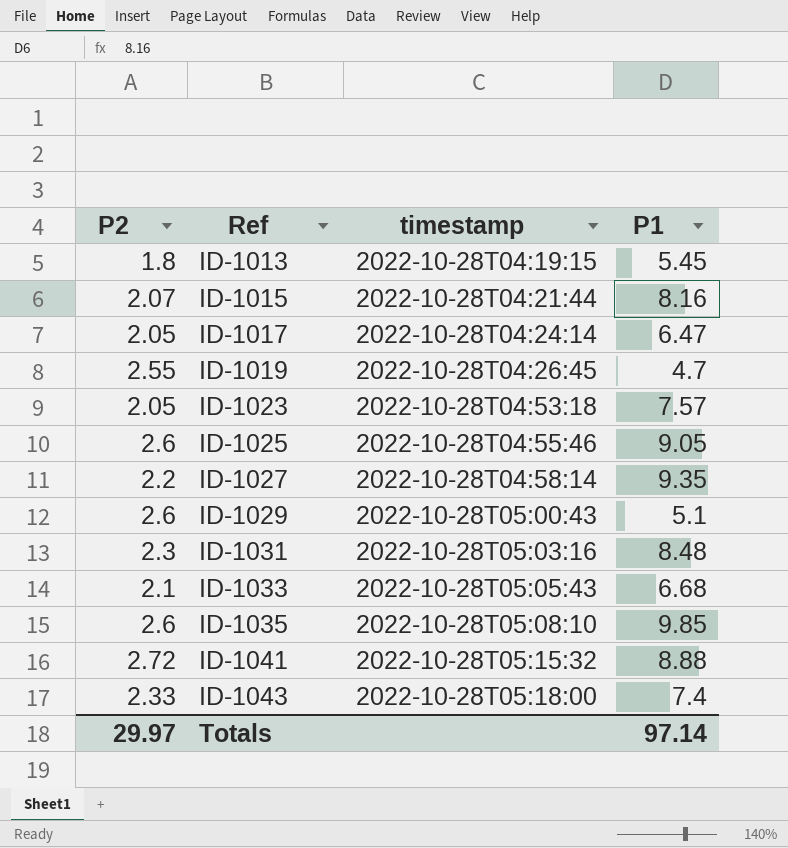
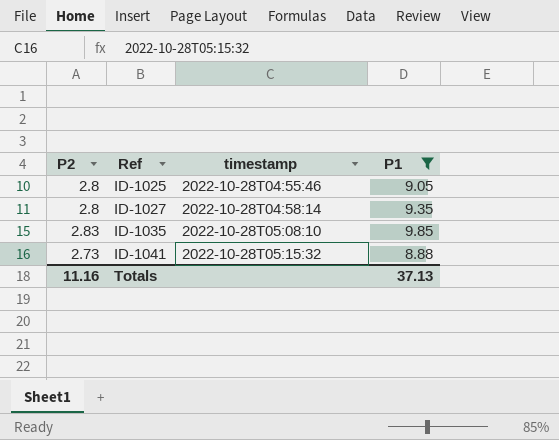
filter: none -> P1 >= 8.88
ID-1025 | P2: 2.6 -> 2.8
ID-1027 | P2: 2.2 -> 2.8
ID-1035 | P2: 2.6 -> 2.83
ID-1041 | P2: 2.72 -> 2.73
Totals | P2: 29.97 -> 11.16
Totals | P1: 97.14 -> 37.13

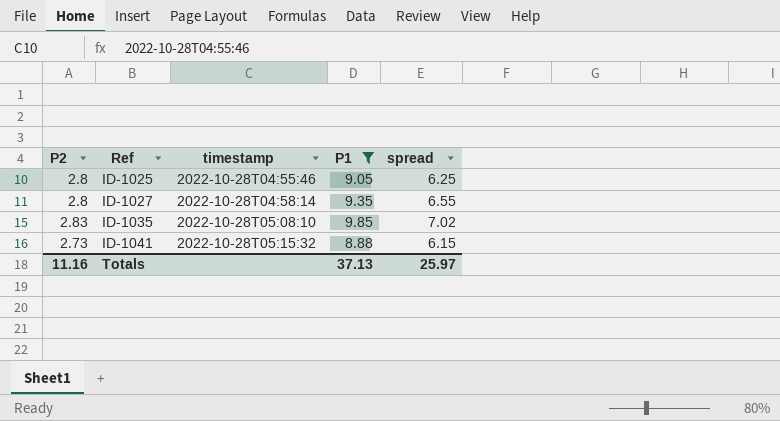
column spread | formula: none -> [P1] - [P2]

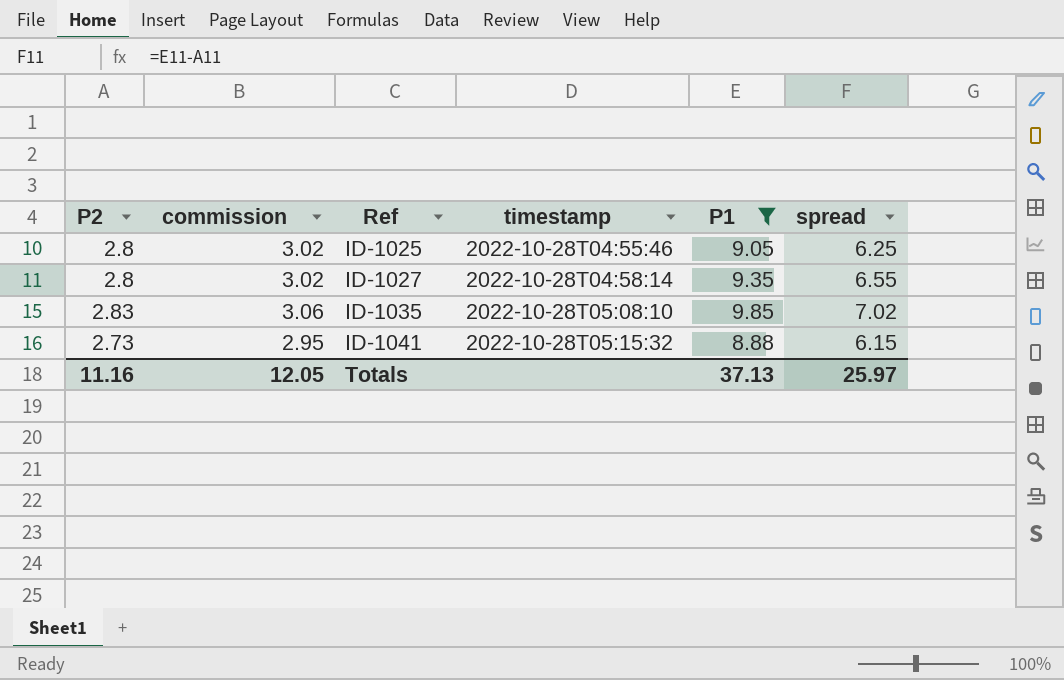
column commission | formula: none -> [P2] * 1.08

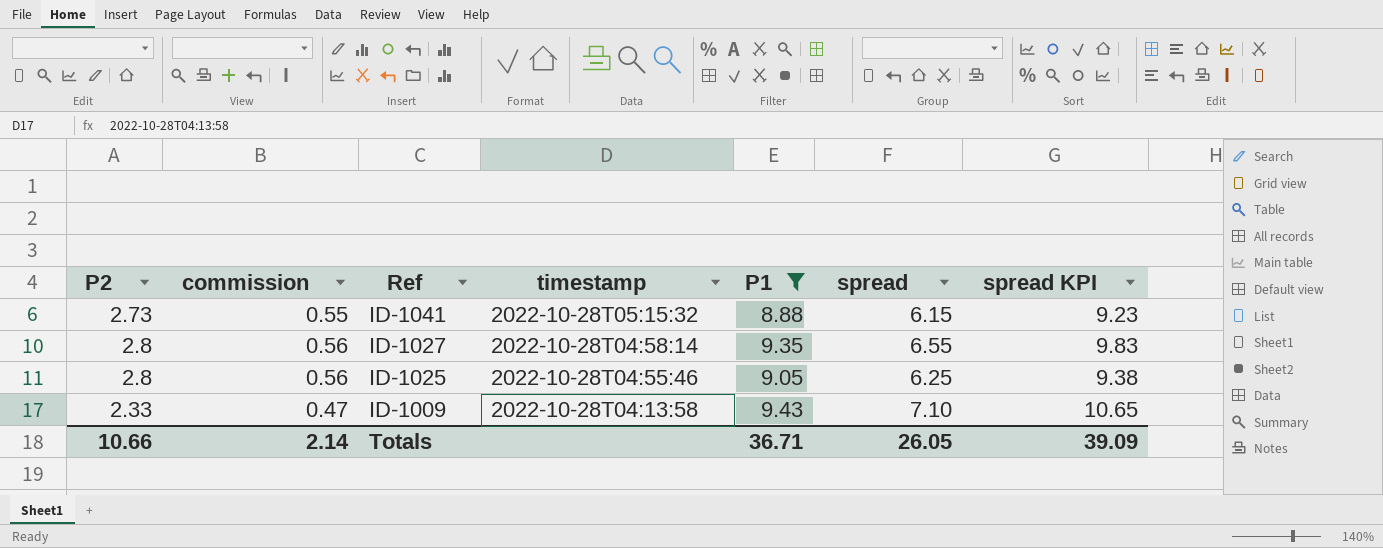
row order: Ref ascending -> Ref descending
column commission | formula: [P2] * 1.08 -> [P2] * 0.2
column spread KPI | formula: none -> [spread] * 1.5
row ID-1035: 2.83 | 3.06 | 2022-10-28T05:08:10 | 9.85 | 7.02 -> none
row ID-1009: none -> 2.33 | 0.47 | 2022-10-28T04:13:58 | 9.43 | 7.10 | 10.65
Totals | P2: 11.16 -> 10.66
Totals | commission: 12.05 -> 2.14
Totals | P1: 37.13 -> 36.71
Totals | spread: 25.97 -> 26.05

